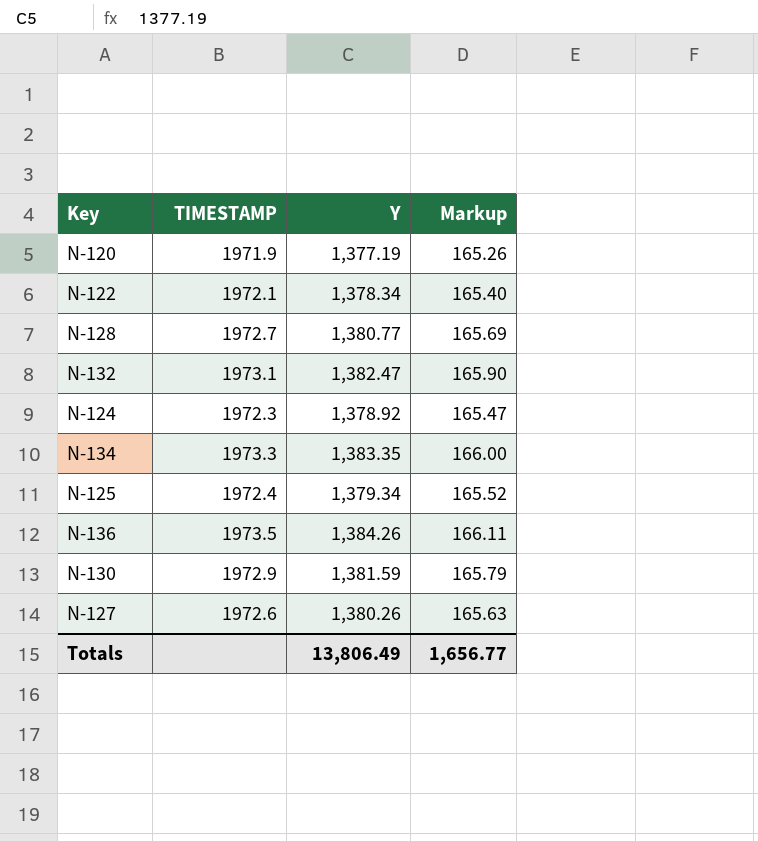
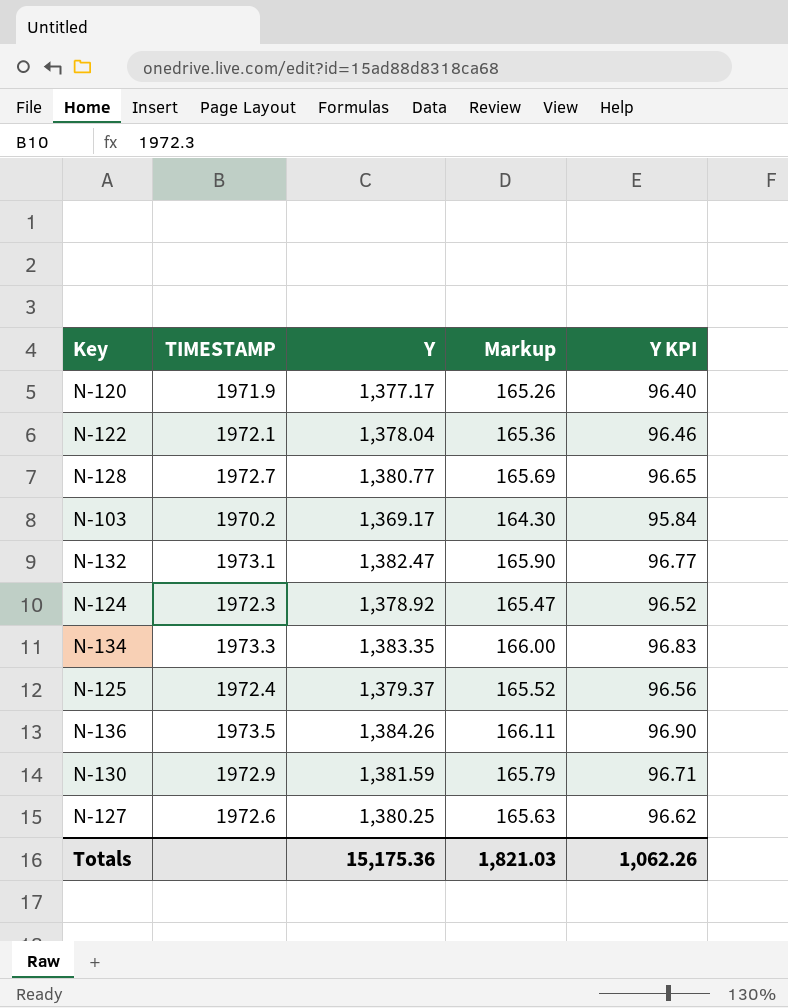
column Y KPI | formula: none -> [Y] * 0.07
N-120 | Y: 1,377.19 -> 1,377.17
N-122 | Y: 1,378.34 -> 1,378.04
N-122 | Markup: 165.40 -> 165.36
row N-103: none -> 1970.2 | 1,369.17 | 164.30 | 95.84
N-125 | Y: 1,379.34 -> 1,379.37
N-127 | Y: 1,380.26 -> 1,380.25
Totals | Y: 13,806.49 -> 15,175.36
Totals | Markup: 1,656.77 -> 1,821.03

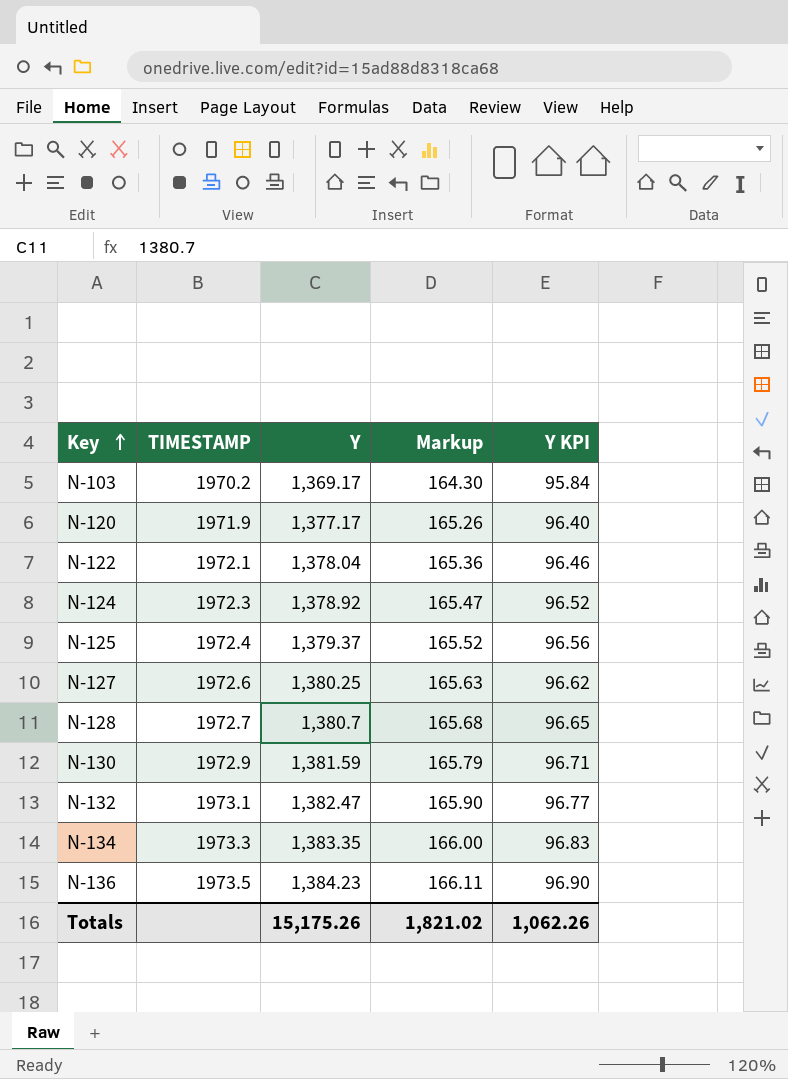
row order: none -> Key ascending
N-128 | Y: 1,380.77 -> 1,380.7
N-128 | Markup: 165.69 -> 165.68
N-136 | Y: 1,384.26 -> 1,384.23
Totals | Y: 15,175.36 -> 15,175.26
Totals | Markup: 1,821.03 -> 1,821.02

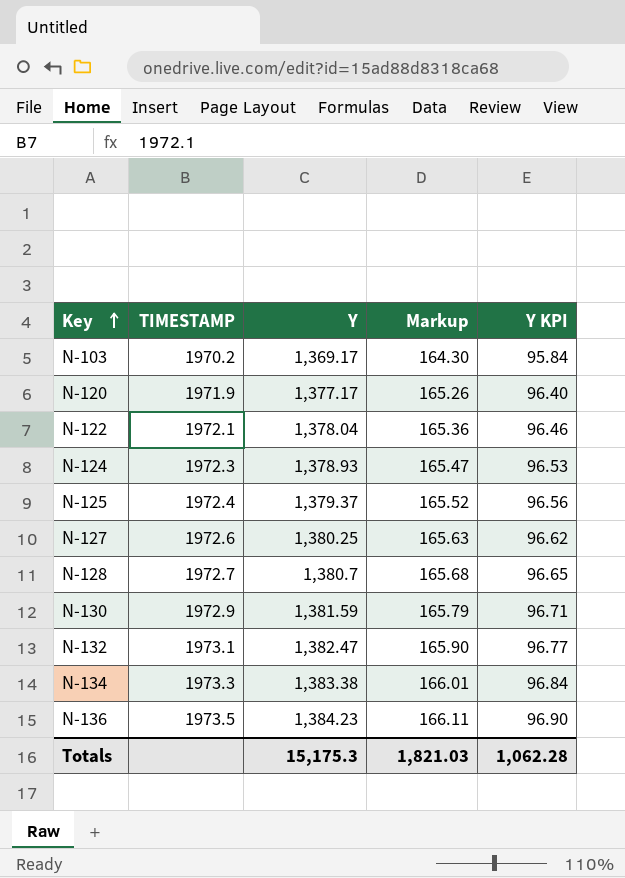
N-124 | Y: 1,378.92 -> 1,378.93
N-124 | Y KPI: 96.52 -> 96.53
N-134 | Y: 1,383.35 -> 1,383.38
N-134 | Markup: 166.00 -> 166.01
N-134 | Y KPI: 96.83 -> 96.84
Totals | Y: 15,175.26 -> 15,175.3
Totals | Markup: 1,821.02 -> 1,821.03
Totals | Y KPI: 1,062.26 -> 1,062.28

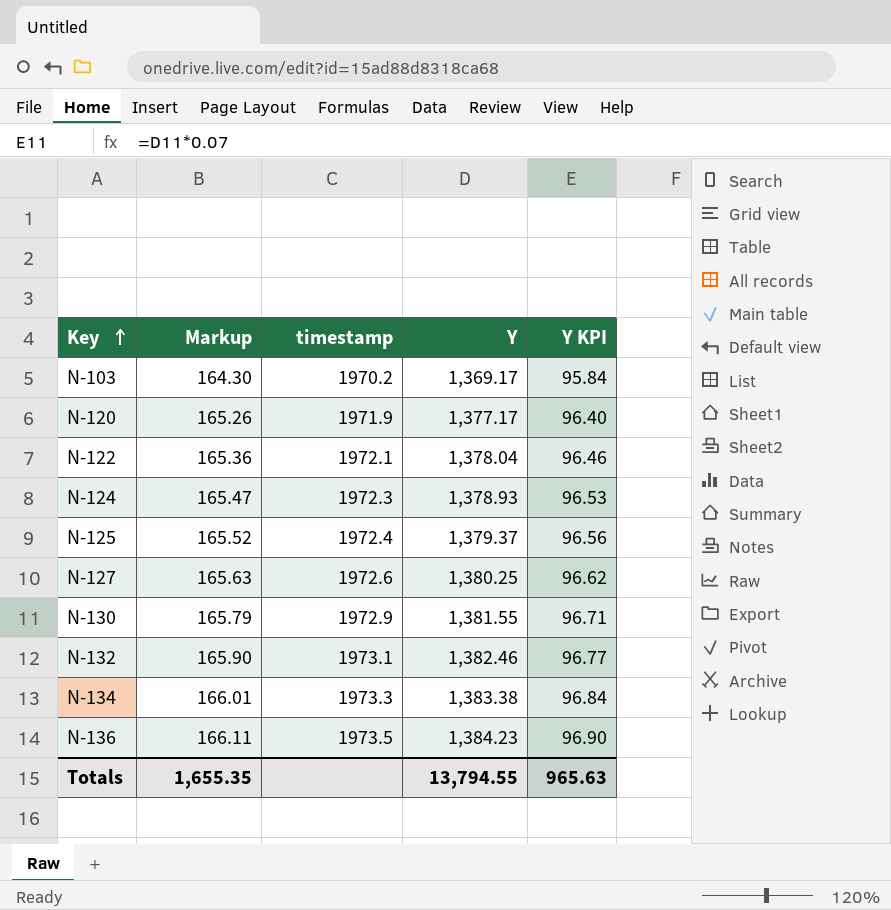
column Markup | position: 4 -> 2
column name: TIMESTAMP -> timestamp
row N-128: 1972.7 | 1,380.7 | 165.68 | 96.65 -> none
N-130 | Y: 1,381.59 -> 1,381.55
N-132 | Y: 1,382.47 -> 1,382.46
Totals | Markup: 1,821.03 -> 1,655.35
Totals | Y: 15,175.3 -> 13,794.55
Totals | Y KPI: 1,062.28 -> 965.63

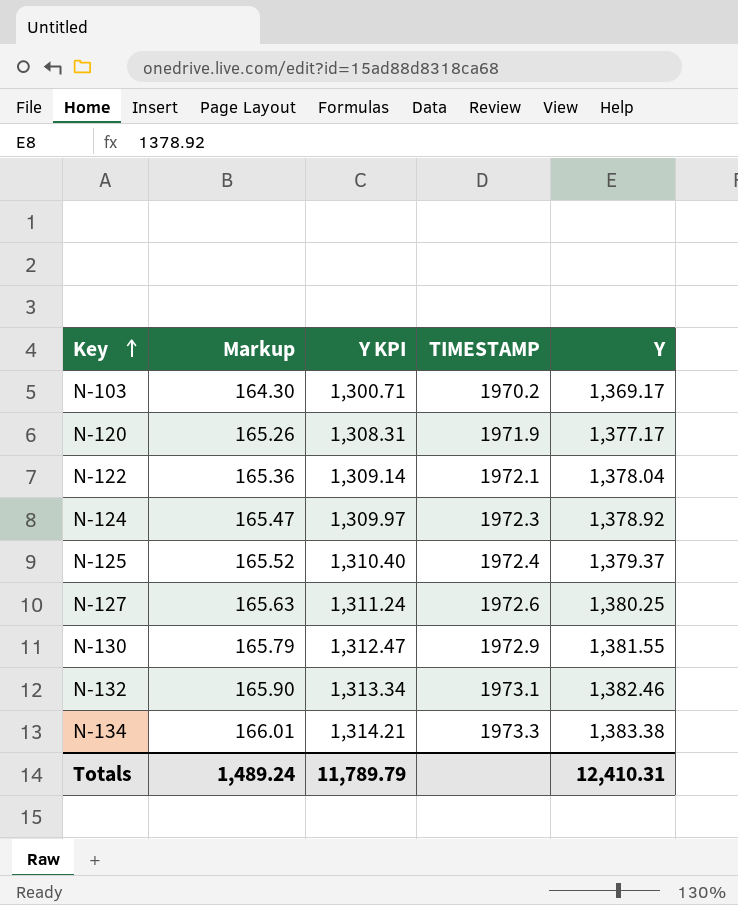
column Y KPI | formula: [Y] * 0.07 -> [Y] * 0.95
column Y KPI | position: 5 -> 3
column name: timestamp -> TIMESTAMP
row N-136: 166.11 | 1973.5 | 1,384.23 | 96.90 -> none
N-124 | Y: 1,378.93 -> 1,378.92
Totals | Markup: 1,655.35 -> 1,489.24
Totals | Y KPI: 965.63 -> 11,789.79
Totals | Y: 13,794.55 -> 12,410.31

